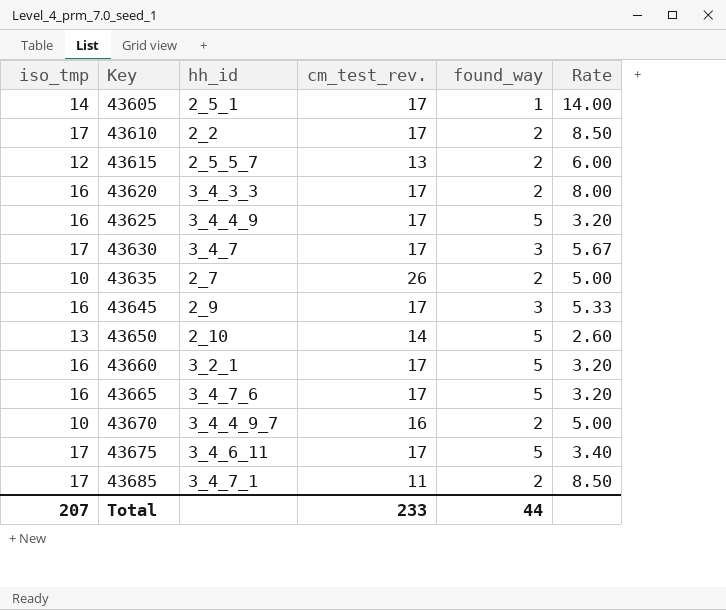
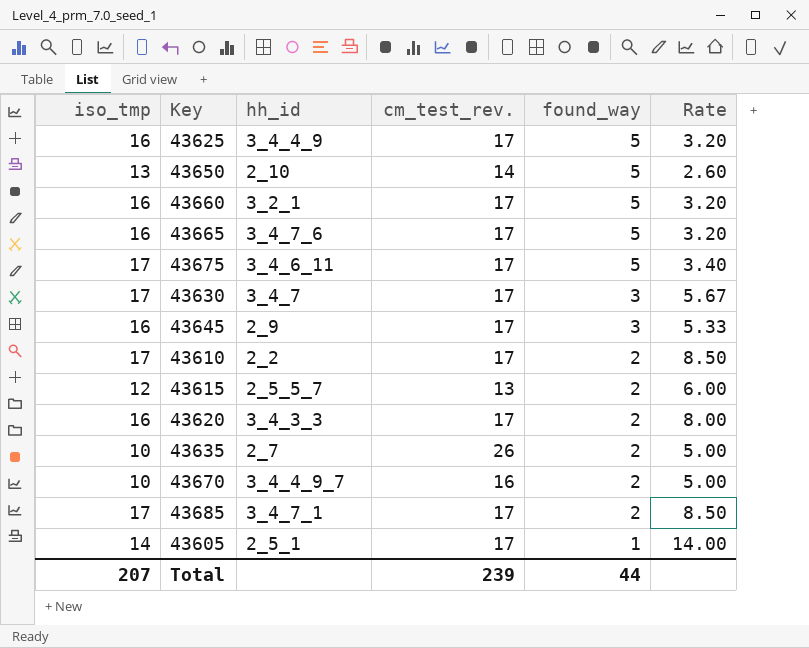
row order: Key ascending -> found_way descending
43685 | cm_test_rev.: 11 -> 17
Total | cm_test_rev.: 233 -> 239

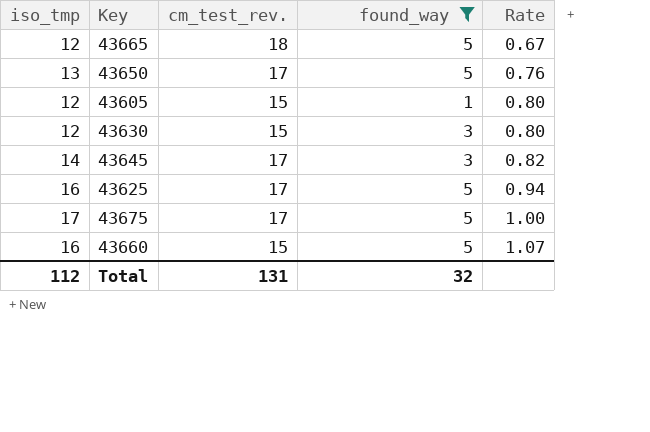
filter: none -> found_way != 2
row order: found_way descending -> Rate ascending
column hh_id | position: 3 -> none
column Rate | formula: [iso_tmp] / [found_way] -> [iso_tmp] / [cm_test_rev.]
43665 | iso_tmp: 16 -> 12
43665 | cm_test_rev.: 17 -> 18
43650 | cm_test_rev.: 14 -> 17
43605 | iso_tmp: 14 -> 12
43605 | cm_test_rev.: 17 -> 15
43630 | iso_tmp: 17 -> 12
43630 | cm_test_rev.: 17 -> 15
43645 | iso_tmp: 16 -> 14
43660 | cm_test_rev.: 17 -> 15
Total | iso_tmp: 207 -> 112
Total | cm_test_rev.: 239 -> 131
Total | found_way: 44 -> 32

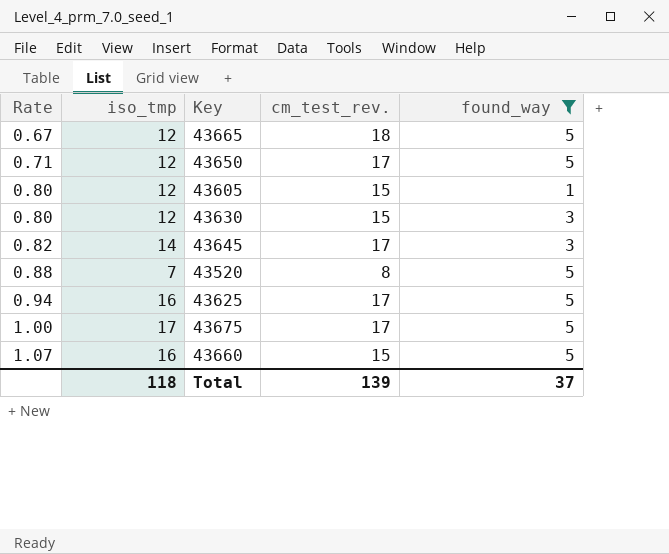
column Rate | position: 5 -> 1
43650 | Rate: 0.76 -> 0.71
43650 | iso_tmp: 13 -> 12
row 43520: none -> 0.88 | 7 | 8 | 5
Total | iso_tmp: 112 -> 118
Total | cm_test_rev.: 131 -> 139
Total | found_way: 32 -> 37

